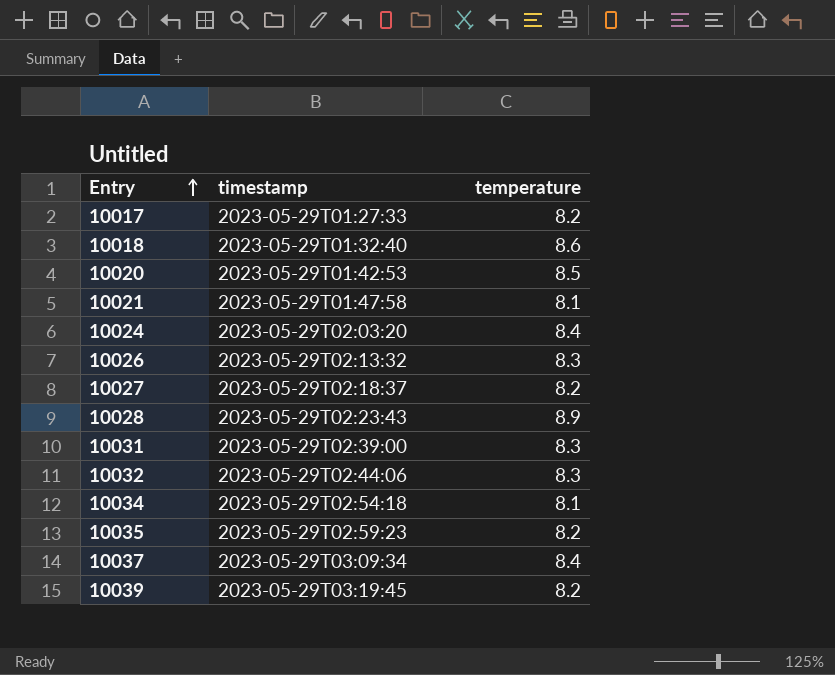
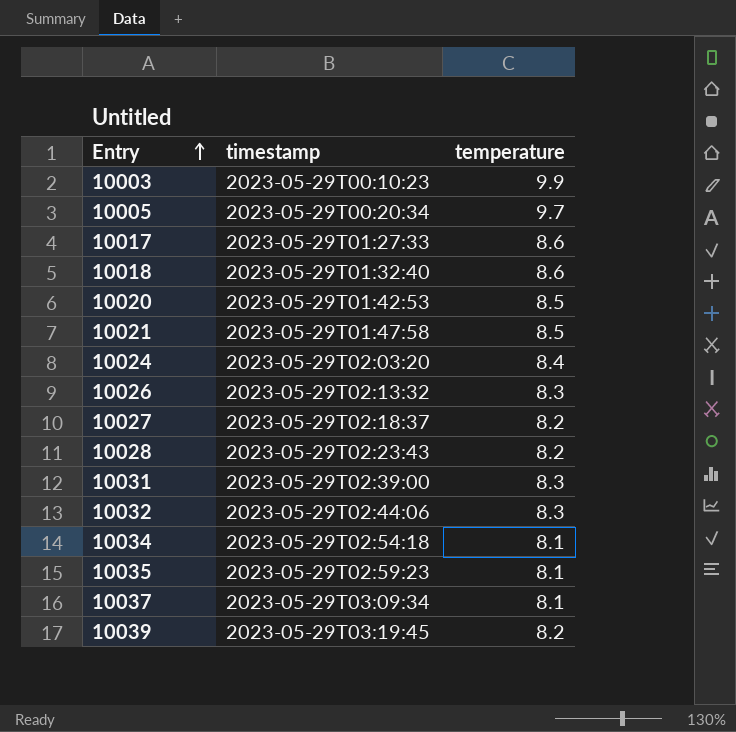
row 10003: none -> 2023-05-29T00:10:23 | 9.9
row 10005: none -> 2023-05-29T00:20:34 | 9.7
10017 | temperature: 8.2 -> 8.6
10021 | temperature: 8.1 -> 8.5
10028 | temperature: 8.9 -> 8.2
10035 | temperature: 8.2 -> 8.1
10037 | temperature: 8.4 -> 8.1

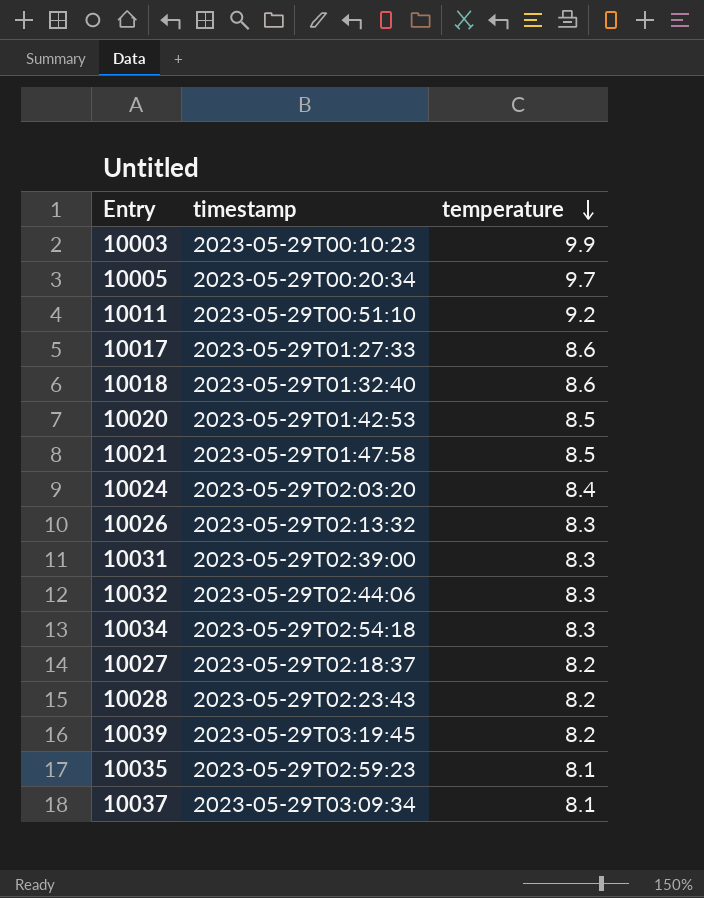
row order: Entry ascending -> temperature descending
row 10011: none -> 2023-05-29T00:51:10 | 9.2
10034 | temperature: 8.1 -> 8.3

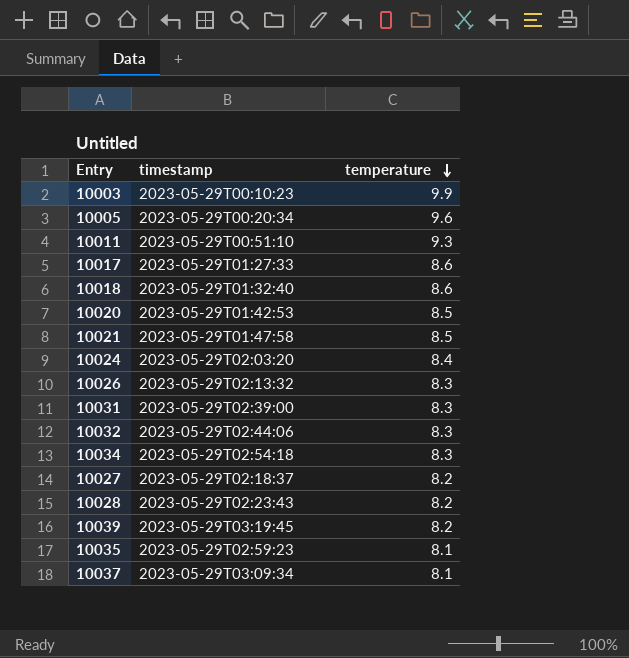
10005 | temperature: 9.7 -> 9.6
10011 | temperature: 9.2 -> 9.3

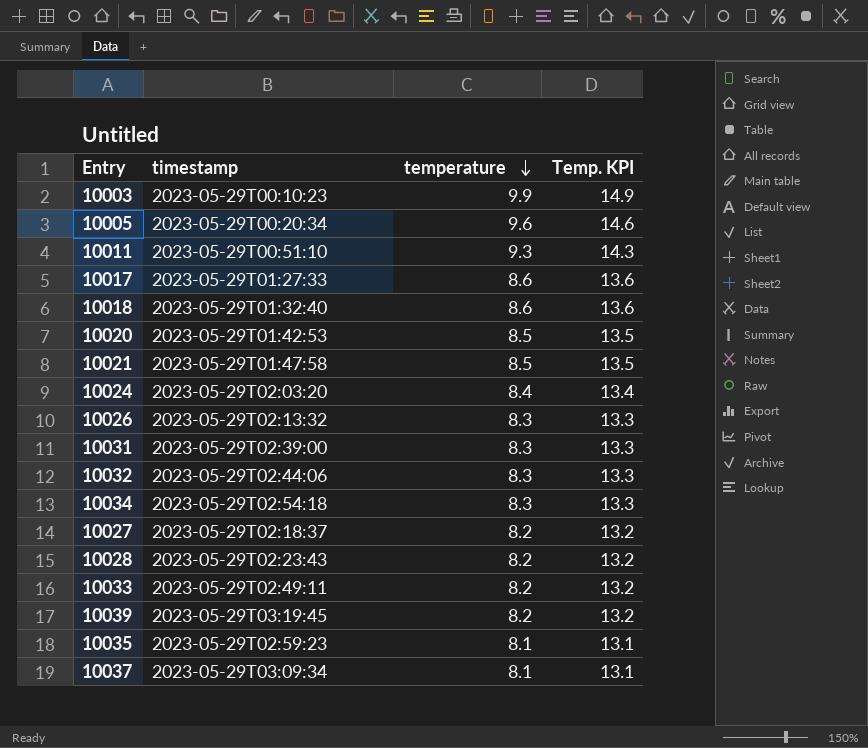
column Temp. KPI | formula: none -> [temperature] + 5
row 10033: none -> 2023-05-29T02:49:11 | 8.2 | 13.2

